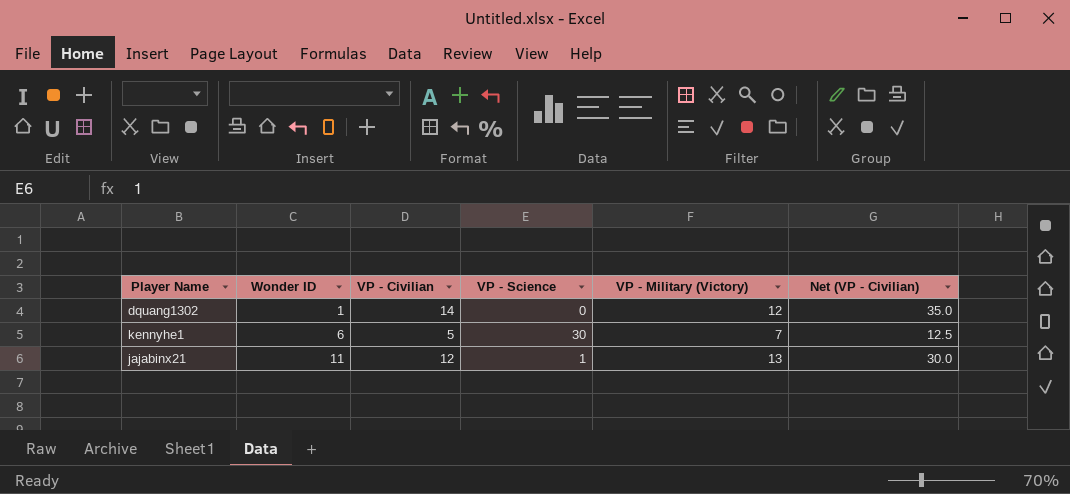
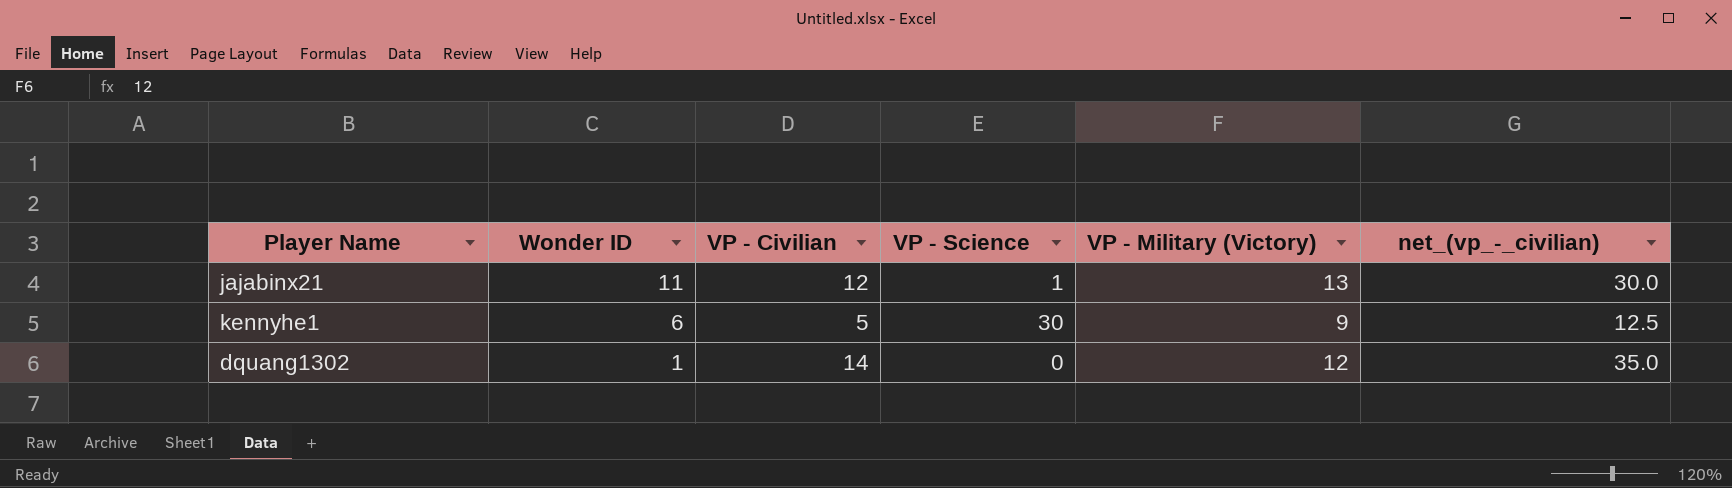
row order: Wonder ID ascending -> Wonder ID descending
column name: Net (VP - Civilian) -> net_(vp_-_civilian)
kennyhe1 | VP - Military (Victory): 7 -> 9

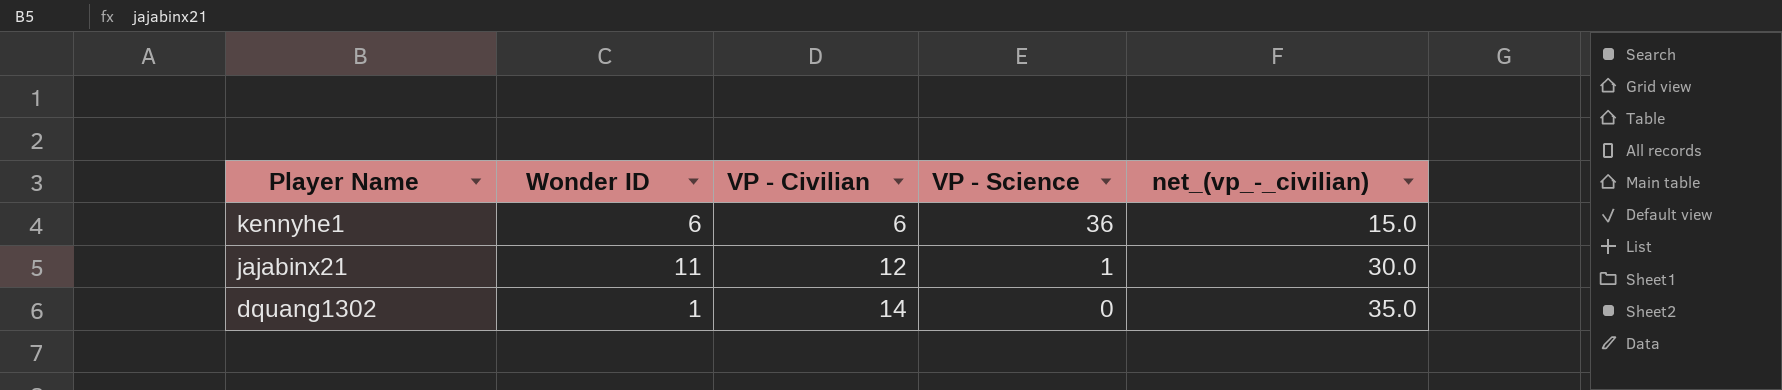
row order: Wonder ID descending -> Player Name descending
column VP - Military (Victory) | position: 5 -> none
kennyhe1 | VP - Civilian: 5 -> 6
kennyhe1 | VP - Science: 30 -> 36
kennyhe1 | net_(vp_-_civilian): 12.5 -> 15.0

